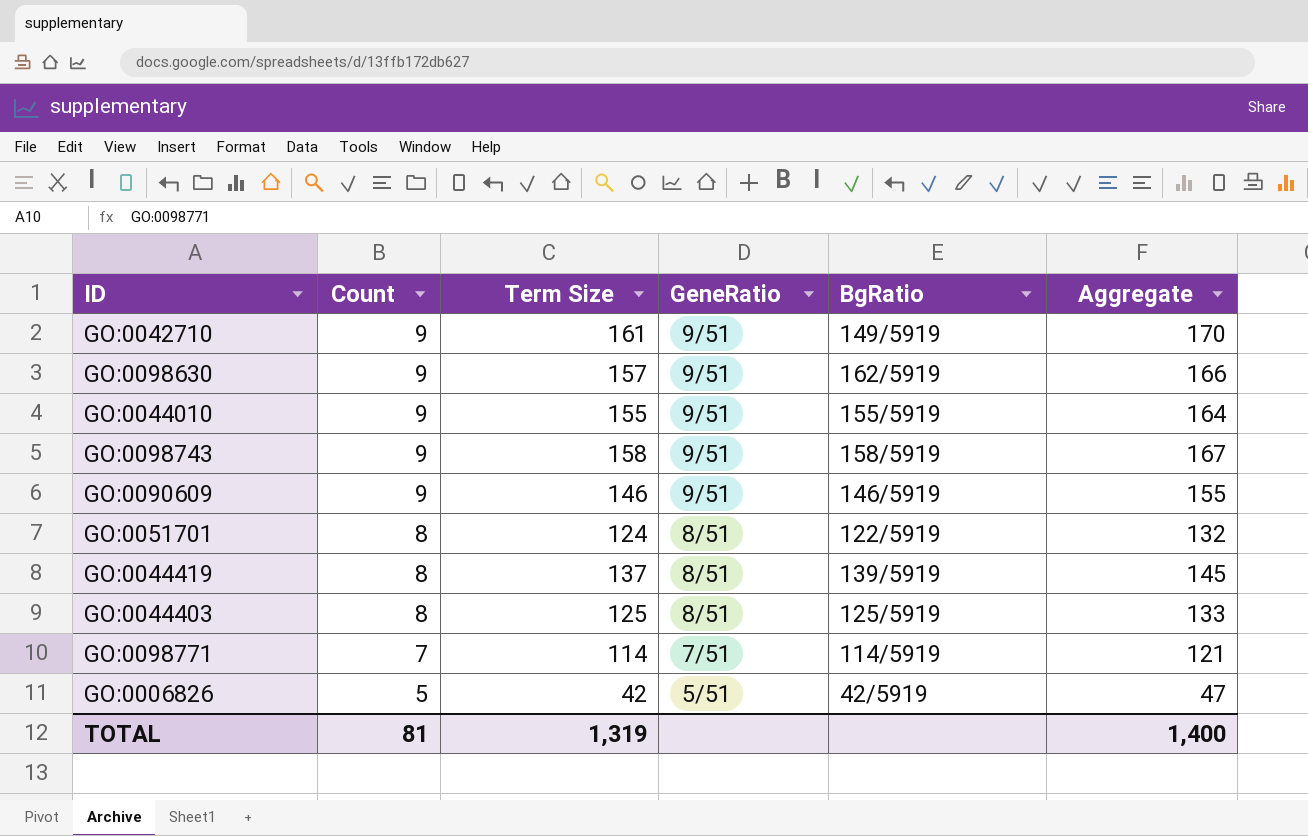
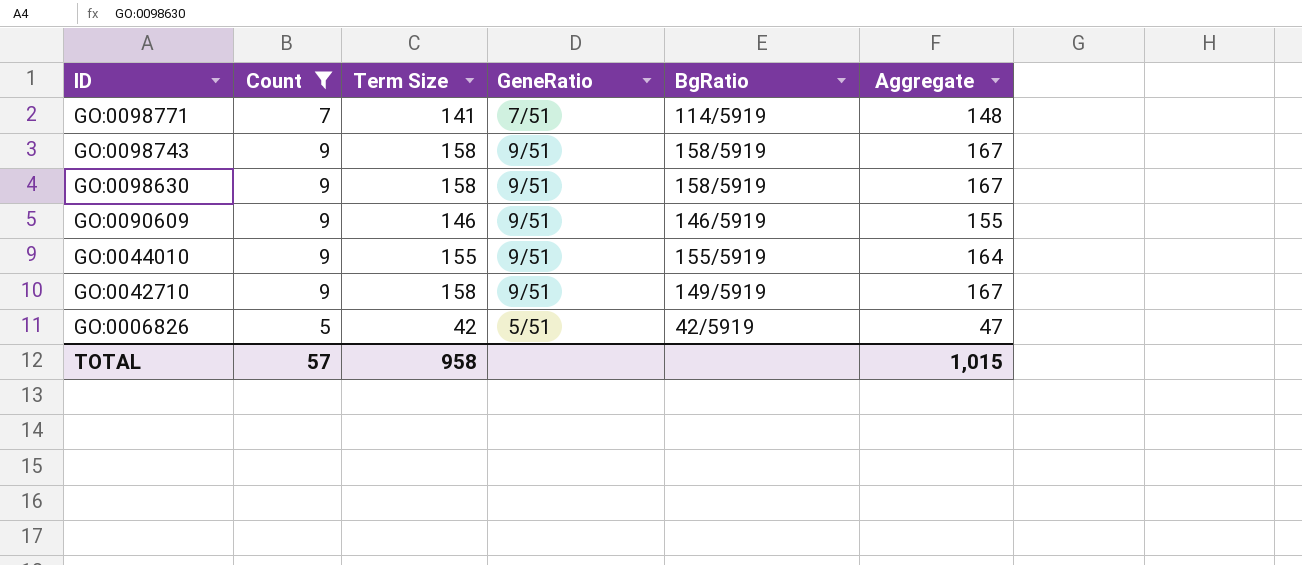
filter: none -> Count != 8
row order: Count descending -> ID descending
GO:0098771 | Term Size: 114 -> 141
GO:0098771 | Aggregate: 121 -> 148
GO:0098630 | Term Size: 157 -> 158
GO:0098630 | BgRatio: 162/5919 -> 158/5919
GO:0098630 | Aggregate: 166 -> 167
GO:0042710 | Term Size: 161 -> 158
GO:0042710 | Aggregate: 170 -> 167
TOTAL | Count: 81 -> 57
TOTAL | Term Size: 1,319 -> 958
TOTAL | Aggregate: 1,400 -> 1,015

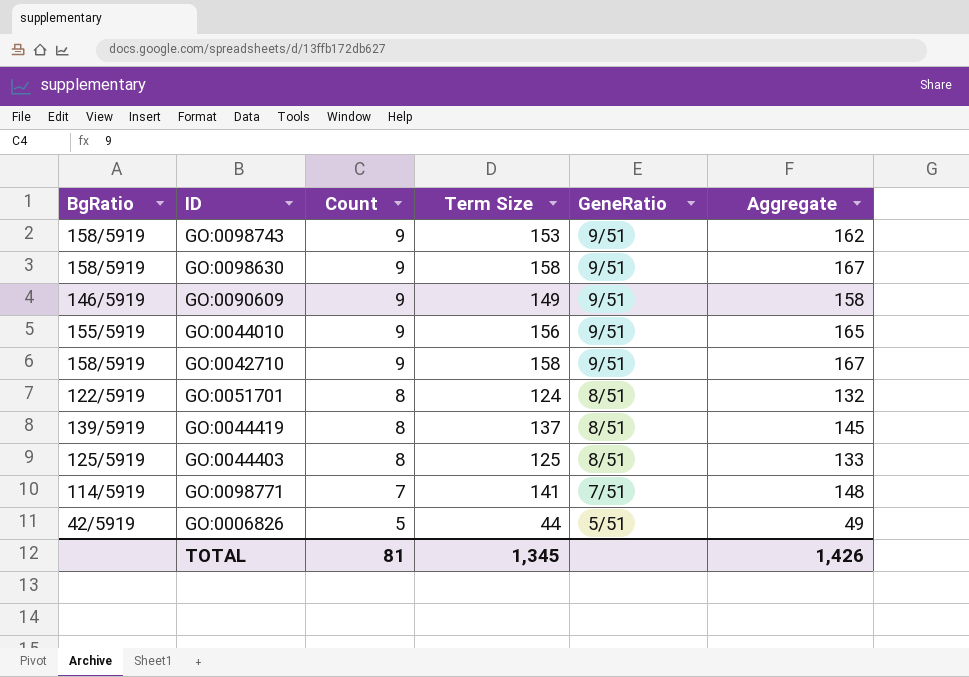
filter: Count != 8 -> none
row order: ID descending -> Count descending
column BgRatio | position: 5 -> 1
GO:0098743 | Term Size: 158 -> 153
GO:0098743 | Aggregate: 167 -> 162
GO:0090609 | Term Size: 146 -> 149
GO:0090609 | Aggregate: 155 -> 158
GO:0044010 | Term Size: 155 -> 156
GO:0044010 | Aggregate: 164 -> 165
GO:0042710 | BgRatio: 149/5919 -> 158/5919
GO:0006826 | Term Size: 42 -> 44
GO:0006826 | Aggregate: 47 -> 49
TOTAL | Count: 57 -> 81
TOTAL | Term Size: 958 -> 1,345
TOTAL | Aggregate: 1,015 -> 1,426

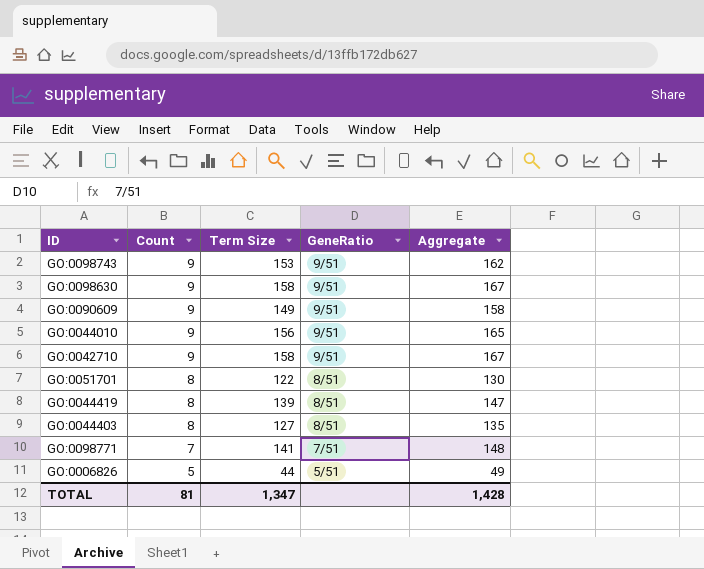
column BgRatio | position: 1 -> none
GO:0051701 | Term Size: 124 -> 122
GO:0051701 | Aggregate: 132 -> 130
GO:0044419 | Term Size: 137 -> 139
GO:0044419 | Aggregate: 145 -> 147
GO:0044403 | Term Size: 125 -> 127
GO:0044403 | Aggregate: 133 -> 135
TOTAL | Term Size: 1,345 -> 1,347
TOTAL | Aggregate: 1,426 -> 1,428

